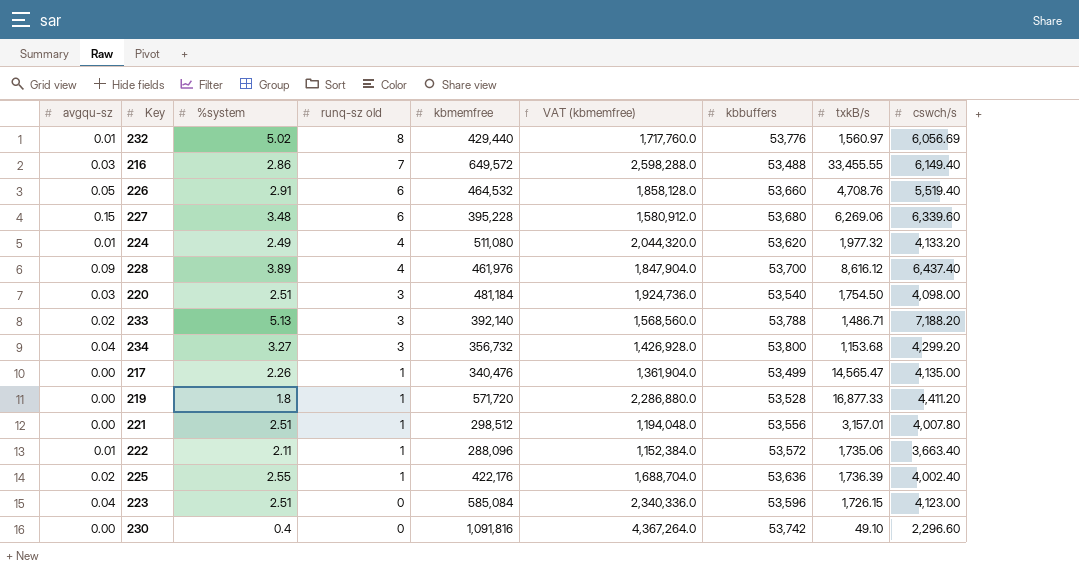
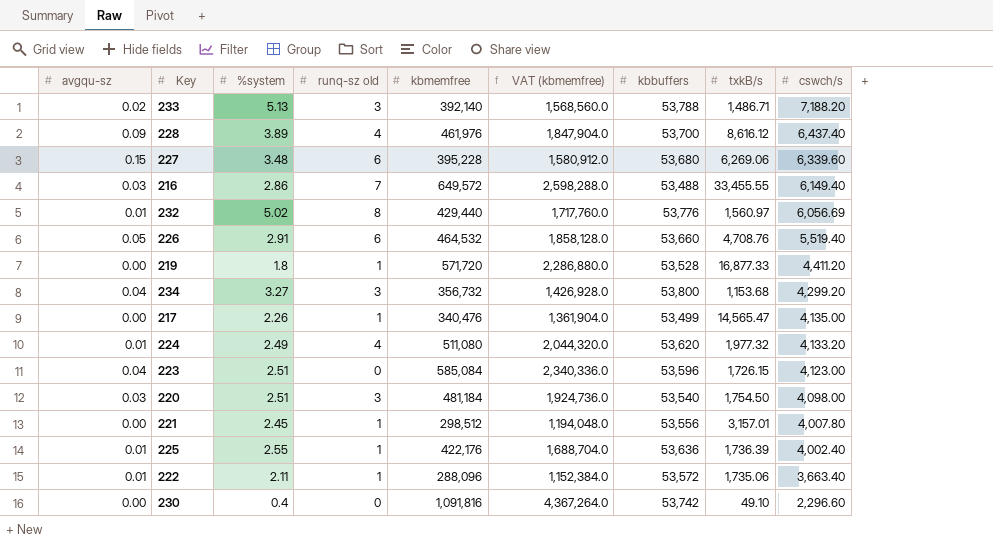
row order: runq-sz old descending -> cswch/s descending
221 | %system: 2.51 -> 2.45
225 | avgqu-sz: 0.02 -> 0.01

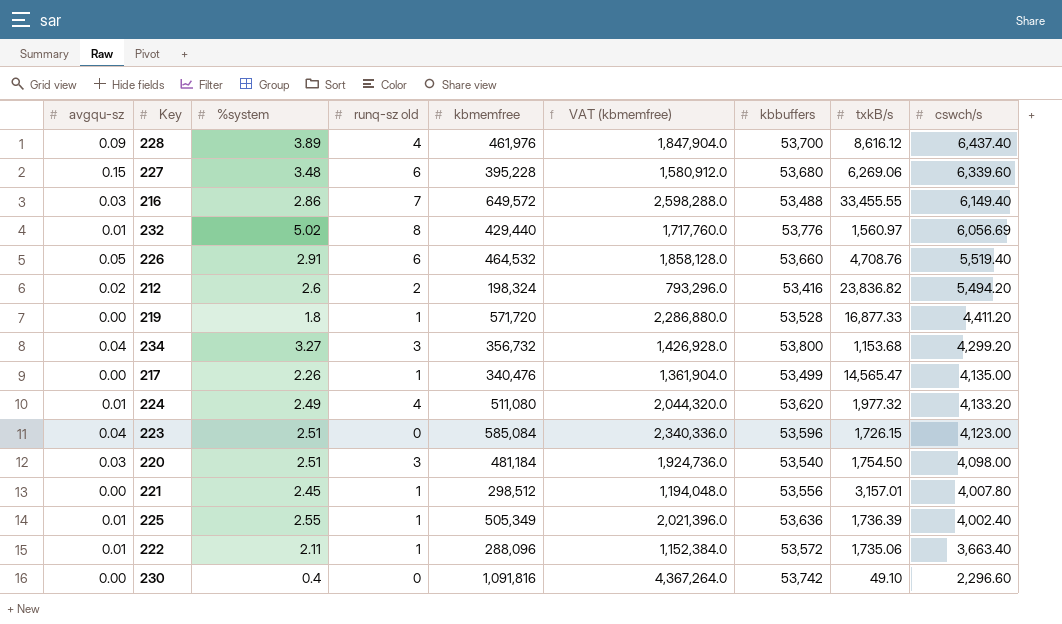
row 233: 0.02 | 5.13 | 3 | 392,140 | 1,568,560.0 | 53,788 | 1,486.71 | 7,188.20 -> none
row 212: none -> 0.02 | 2.6 | 2 | 198,324 | 793,296.0 | 53,416 | 23,836.82 | 5,494.20
225 | kbmemfree: 422,176 -> 505,349
225 | VAT (kbmemfree): 1,688,704.0 -> 2,021,396.0

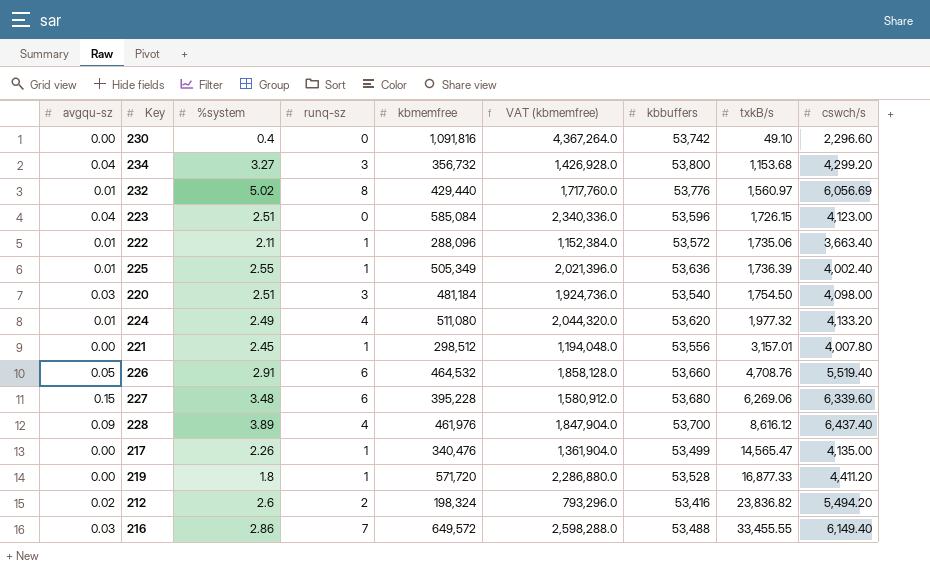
row order: cswch/s descending -> txkB/s ascending
column name: runq-sz old -> runq-sz

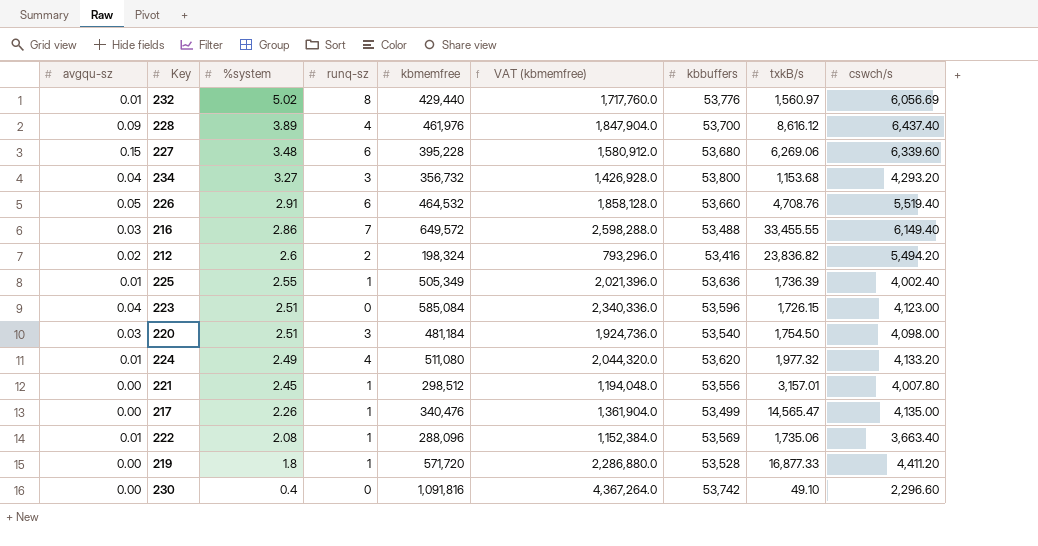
row order: txkB/s ascending -> %system descending
234 | cswch/s: 4,299.20 -> 4,293.20
222 | %system: 2.11 -> 2.08
222 | kbbuffers: 53,572 -> 53,569

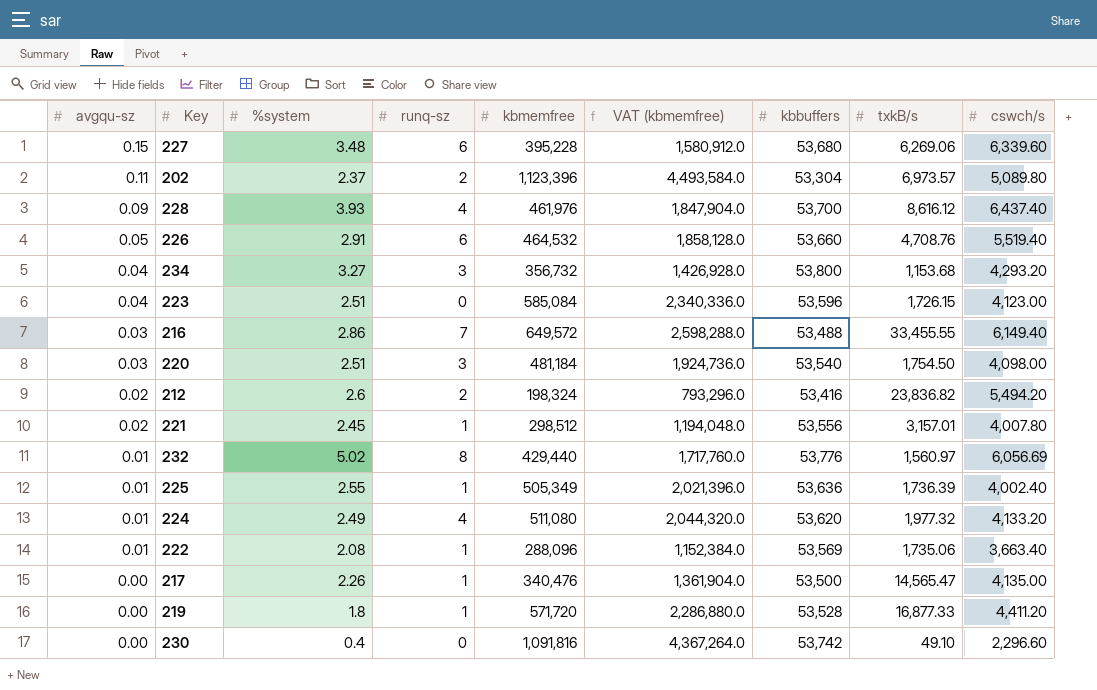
row order: %system descending -> avgqu-sz descending
row 202: none -> 0.11 | 2.37 | 2 | 1,123,396 | 4,493,584.0 | 53,304 | 6,973.57 | 5,089.80
228 | %system: 3.89 -> 3.93
221 | avgqu-sz: 0.00 -> 0.02
217 | kbbuffers: 53,499 -> 53,500

